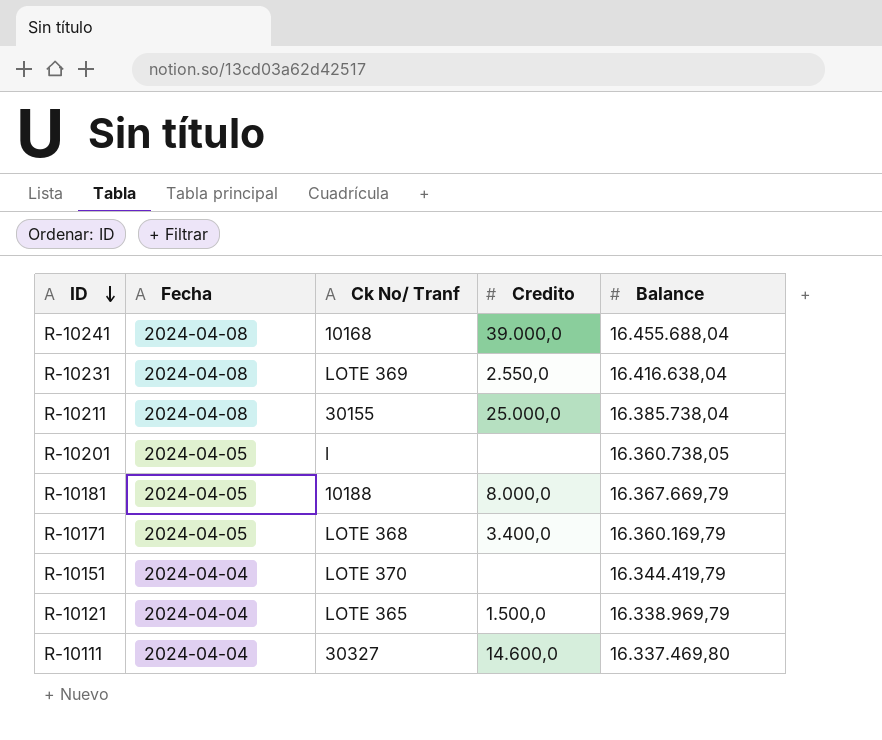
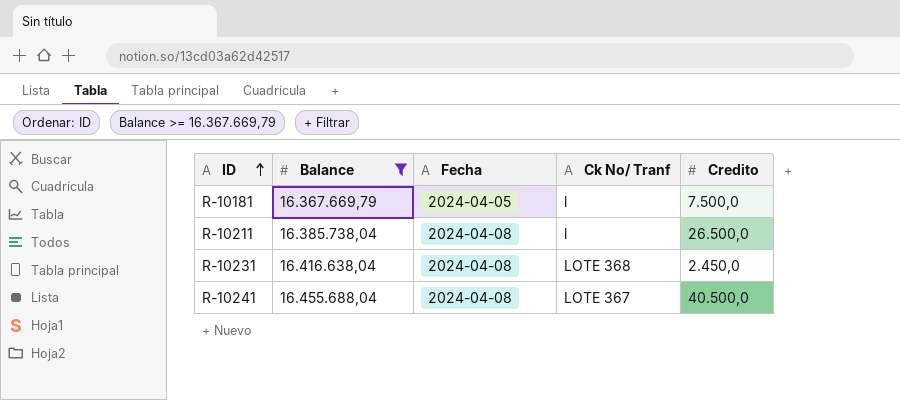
filter: none -> Balance >= 16.367.669,79
row order: ID descending -> ID ascending
column Balance | position: 5 -> 2
R-10181 | Ck No/ Tranf: 10188 -> l
R-10181 | Credito: 8.000,0 -> 7.500,0
R-10211 | Ck No/ Tranf: 30155 -> l
R-10211 | Credito: 25.000,0 -> 26.500,0
R-10231 | Ck No/ Tranf: LOTE 369 -> LOTE 368
R-10231 | Credito: 2.550,0 -> 2.450,0
R-10241 | Ck No/ Tranf: 10168 -> LOTE 367
R-10241 | Credito: 39.000,0 -> 40.500,0

